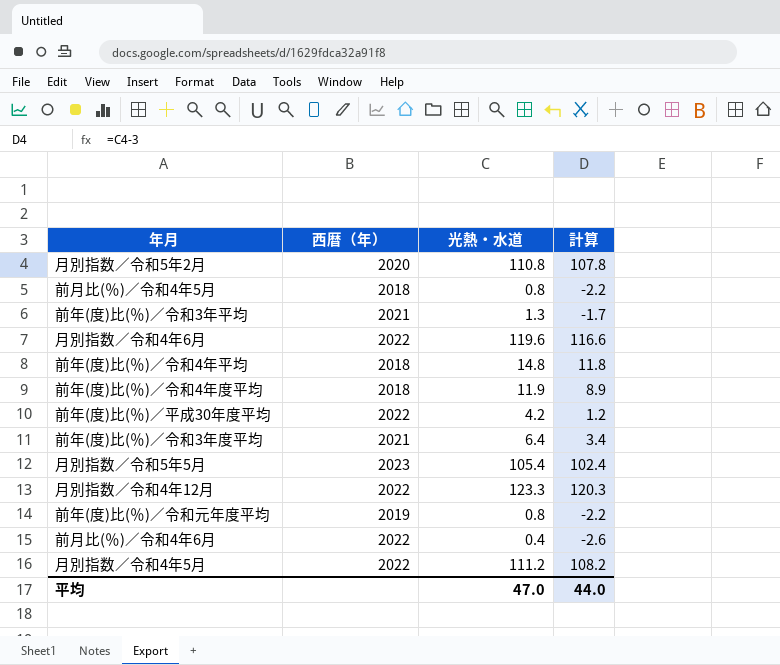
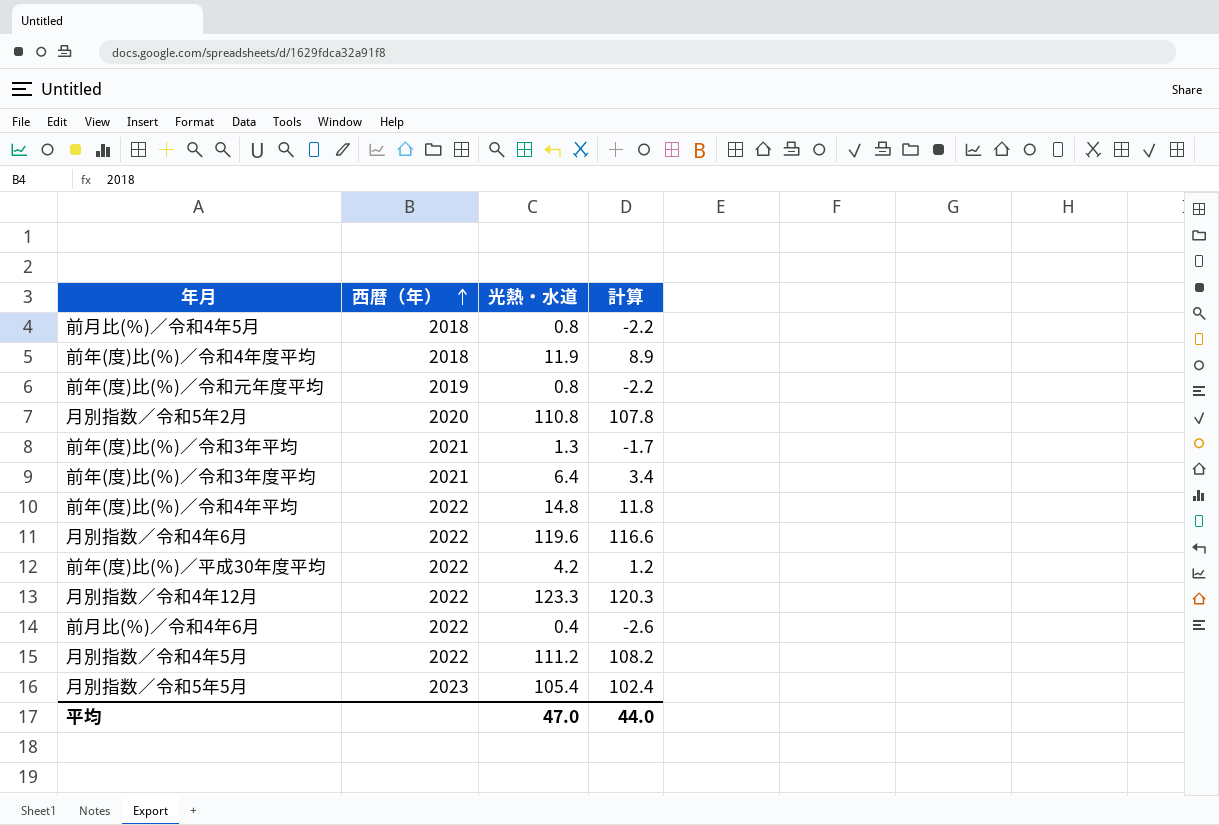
row order: none -> 西暦（年） ascending
前年(度)比(％)／令和4年平均 | 西暦（年）: 2018 -> 2022

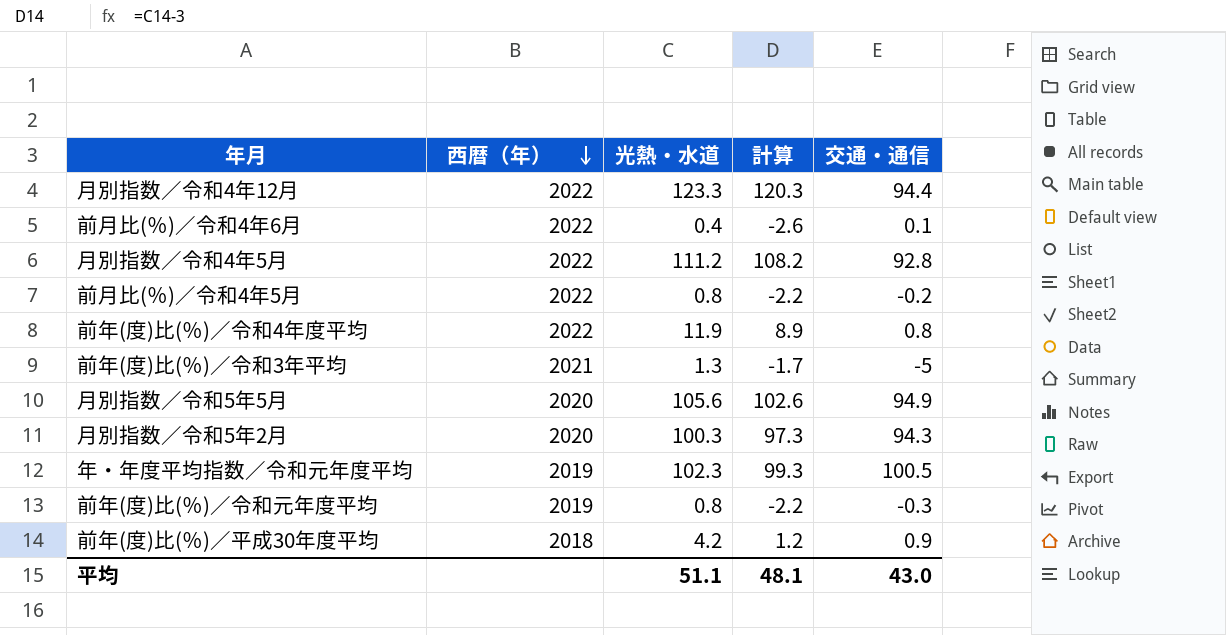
row order: 西暦（年） ascending -> 西暦（年） descending
column 交通・通信 | position: none -> 5
row 前年(度)比(％)／令和3年度平均: 2021 | 6.4 | 3.4 -> none
row 前年(度)比(％)／令和4年平均: 2022 | 14.8 | 11.8 -> none
row 月別指数／令和4年6月: 2022 | 119.6 | 116.6 -> none
前月比(％)／令和4年5月 | 西暦（年）: 2018 -> 2022
前年(度)比(％)／令和4年度平均 | 西暦（年）: 2018 -> 2022
月別指数／令和5年5月 | 西暦（年）: 2023 -> 2020
月別指数／令和5年5月 | 光熱・水道: 105.4 -> 105.6
月別指数／令和5年5月 | 計算: 102.4 -> 102.6
月別指数／令和5年2月 | 光熱・水道: 110.8 -> 100.3
月別指数／令和5年2月 | 計算: 107.8 -> 97.3
row 年・年度平均指数／令和元年度平均: none -> 2019 | 102.3 | 99.3 | 100.5
前年(度)比(％)／平成30年度平均 | 西暦（年）: 2022 -> 2018
平均 | 光熱・水道: 47.0 -> 51.1
平均 | 計算: 44.0 -> 48.1

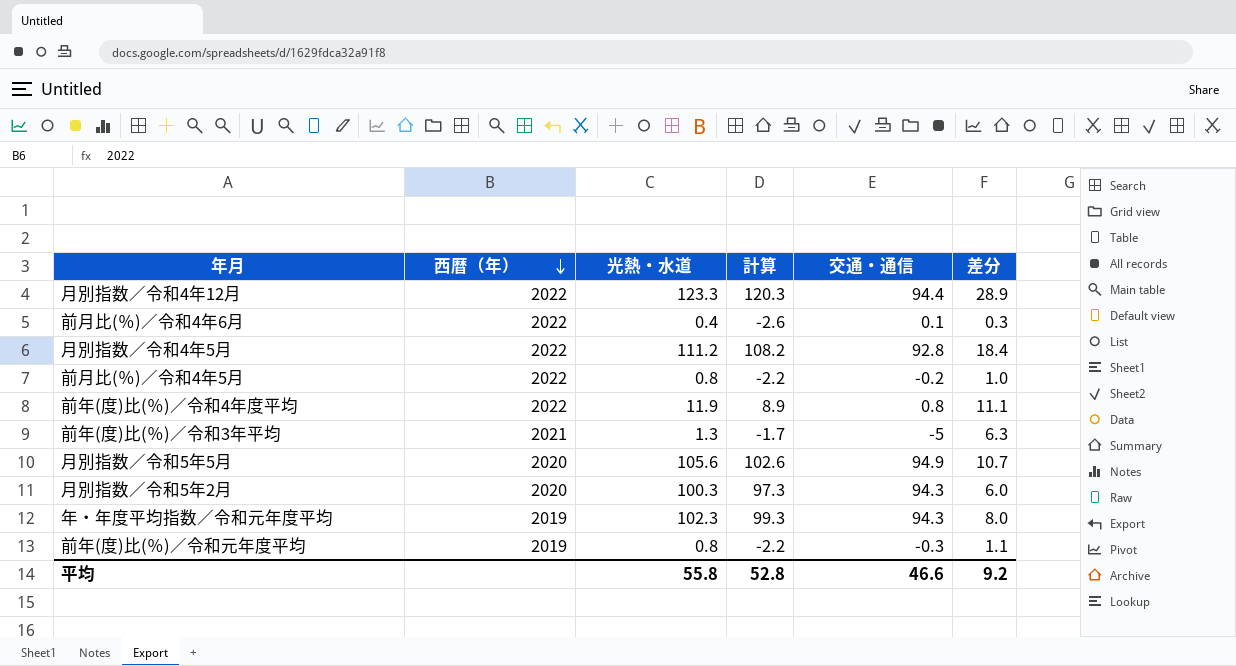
column 差分 | formula: none -> [光熱・水道] - [交通・通信]
row 前年(度)比(％)／平成30年度平均: 2018 | 4.2 | 1.2 | 0.9 -> none
年・年度平均指数／令和元年度平均 | 交通・通信: 100.5 -> 94.3
平均 | 光熱・水道: 51.1 -> 55.8
平均 | 計算: 48.1 -> 52.8
平均 | 交通・通信: 43.0 -> 46.6

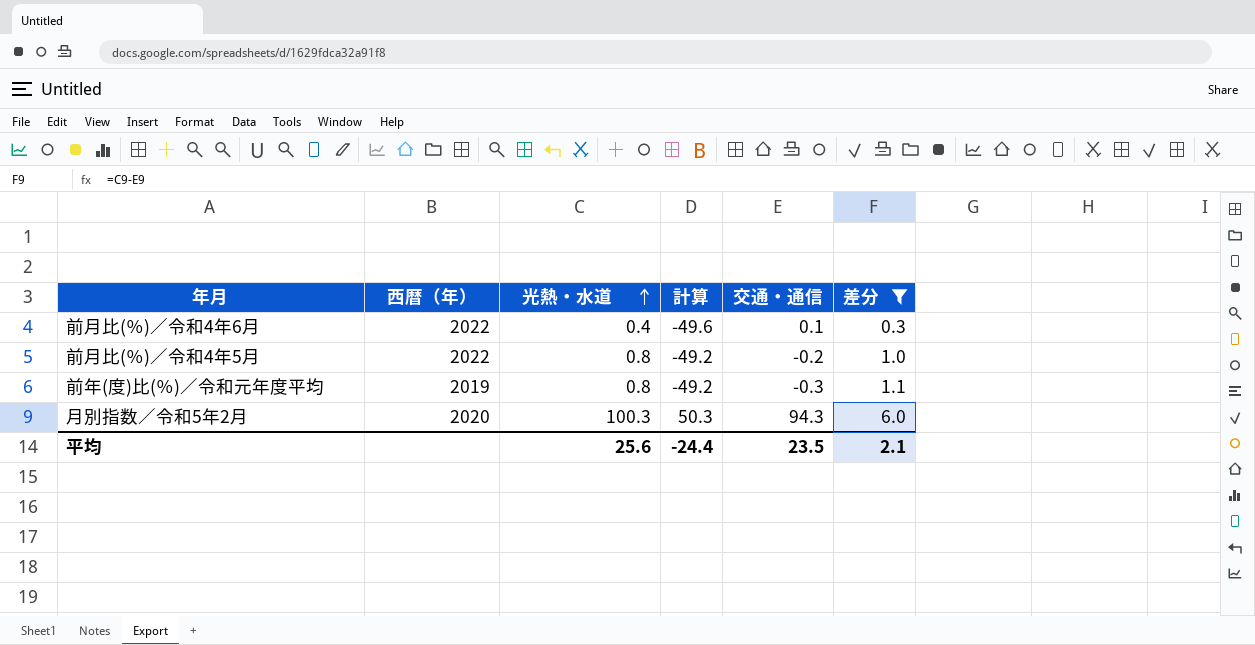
filter: none -> 差分 <= 6.0
row order: 西暦（年） descending -> 光熱・水道 ascending
column 計算 | formula: [光熱・水道] - 3 -> [光熱・水道] - 50
平均 | 光熱・水道: 55.8 -> 25.6
平均 | 計算: 52.8 -> -24.4
平均 | 交通・通信: 46.6 -> 23.5
平均 | 差分: 9.2 -> 2.1

